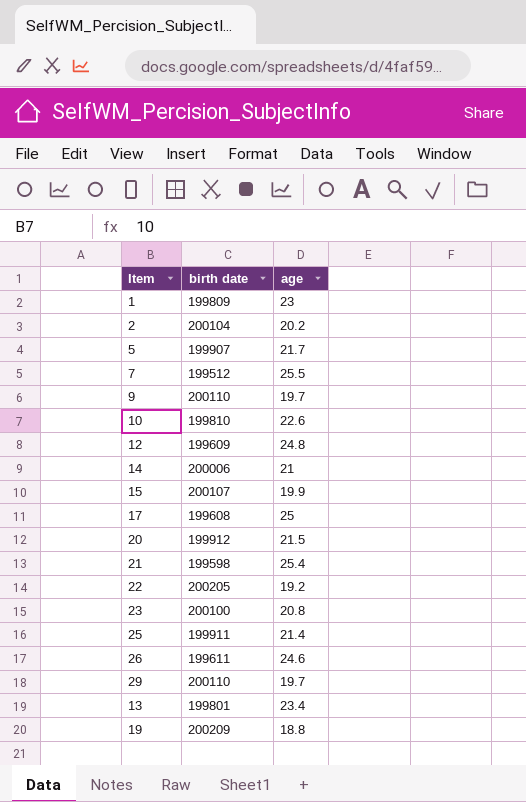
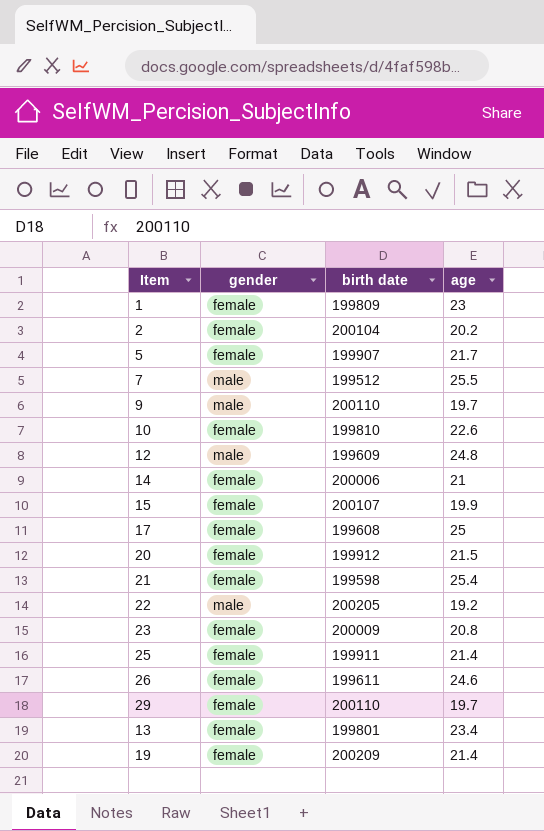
column gender | position: none -> 2
23 | birth date: 200100 -> 200009
19 | age: 18.8 -> 21.4

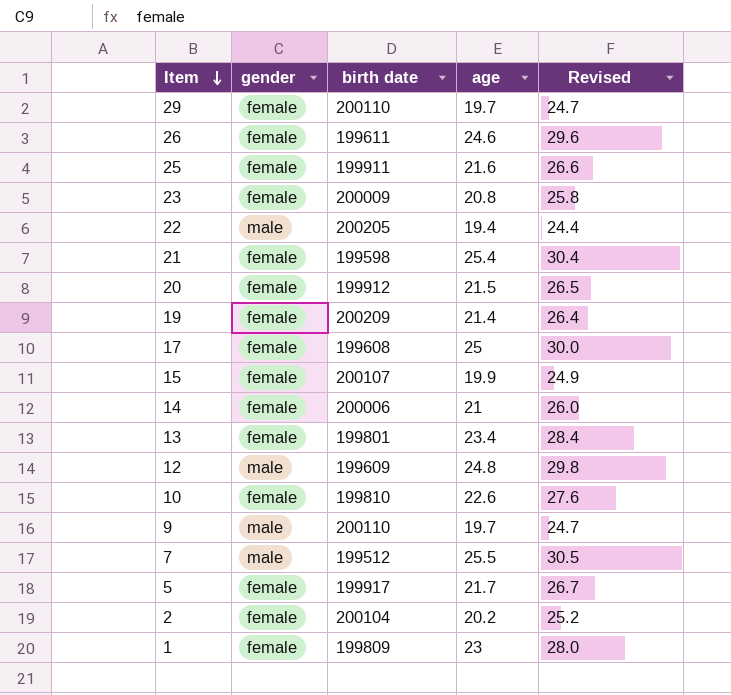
row order: none -> Item descending
column Revised | formula: none -> [age] + 5
25 | age: 21.4 -> 21.6
22 | age: 19.2 -> 19.4
5 | birth date: 199907 -> 199917

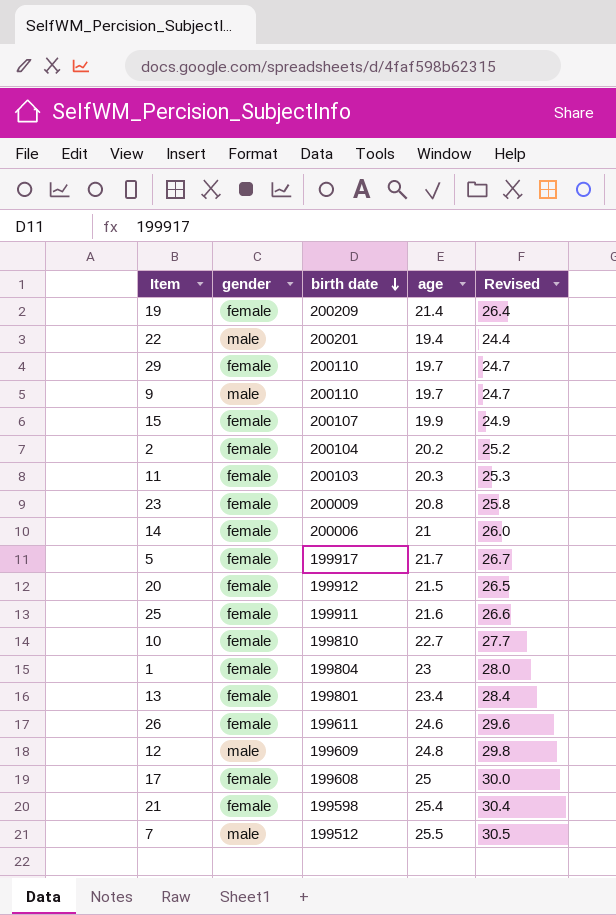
row order: Item descending -> birth date descending
22 | birth date: 200205 -> 200201
row 11: none -> female | 200103 | 20.3 | 25.3
10 | age: 22.6 -> 22.7
10 | Revised: 27.6 -> 27.7
1 | birth date: 199809 -> 199804

